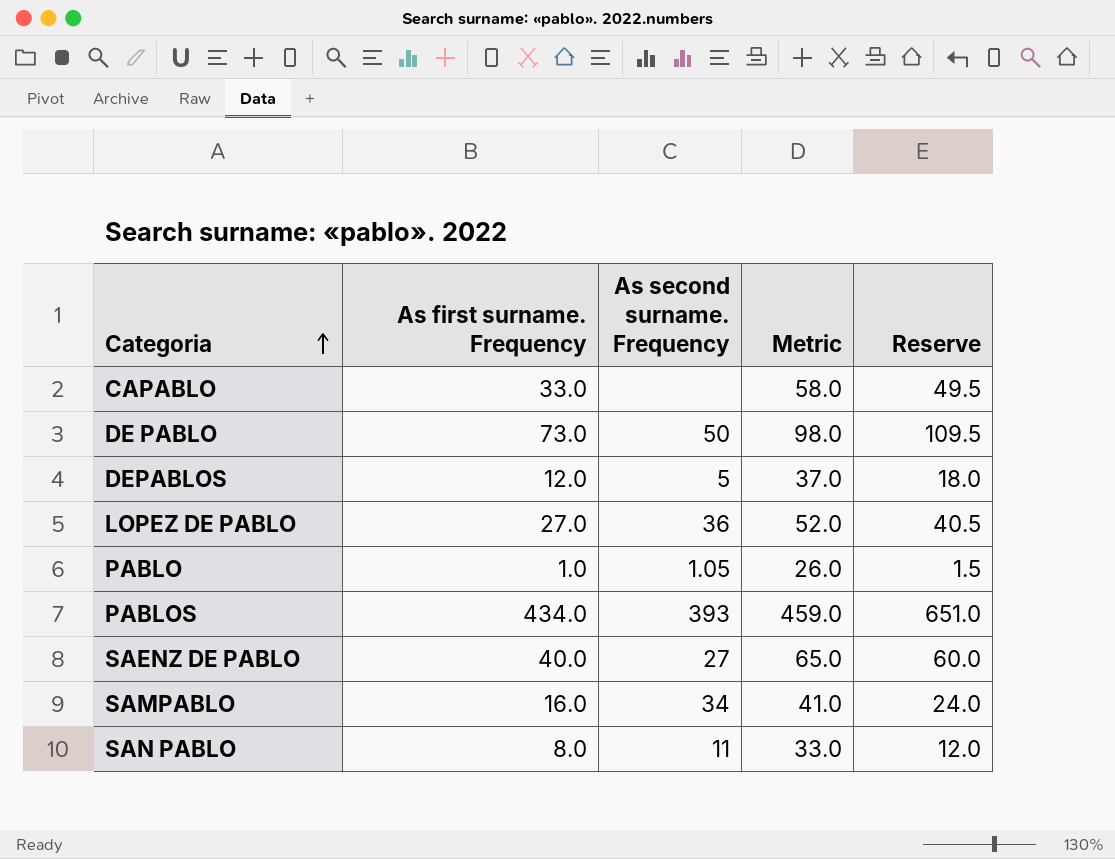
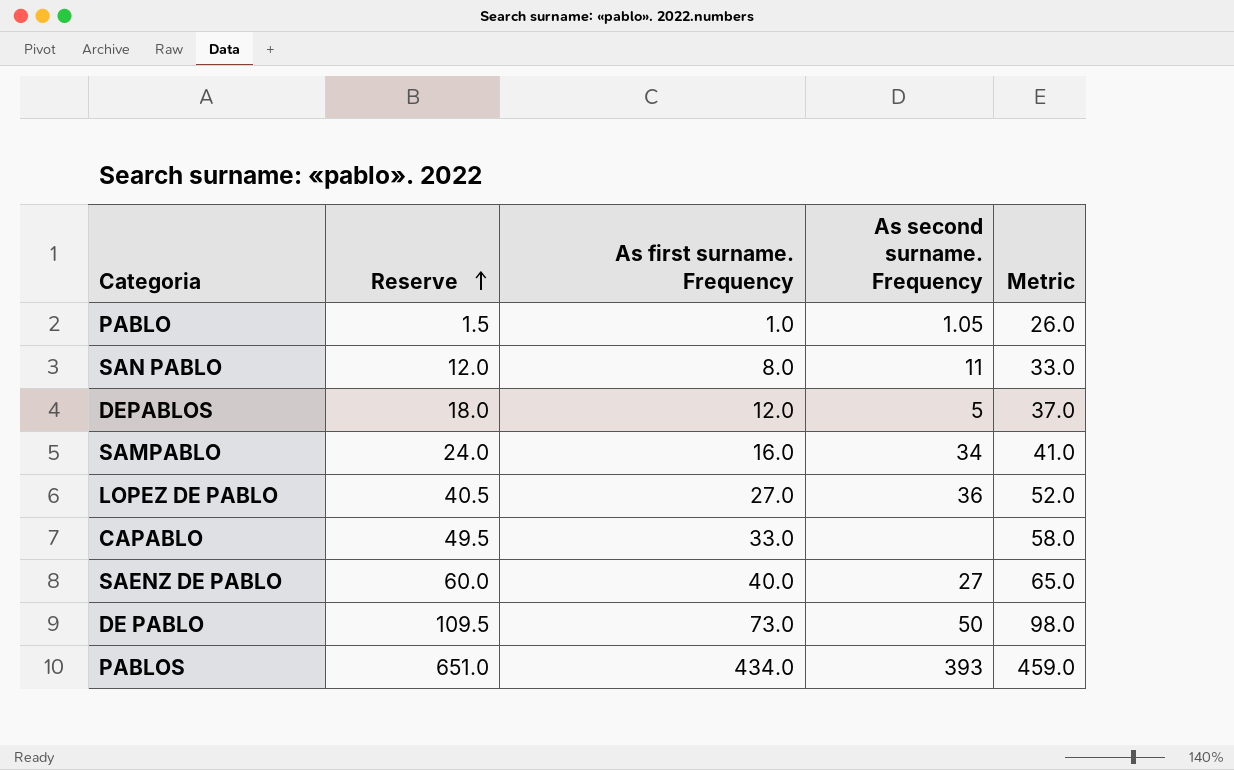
row order: Categoria ascending -> Reserve ascending
column Reserve | position: 5 -> 2

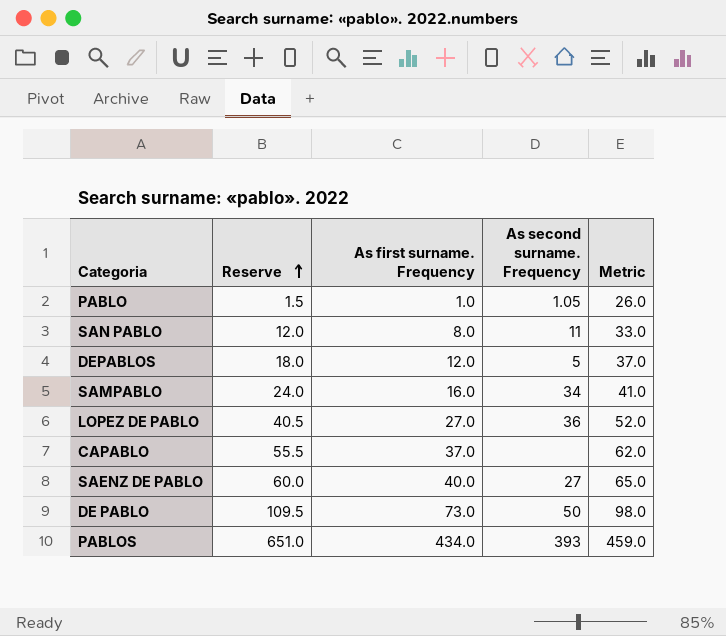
CAPABLO | Reserve: 49.5 -> 55.5
CAPABLO | As first surname. Frequency: 33.0 -> 37.0
CAPABLO | Metric: 58.0 -> 62.0

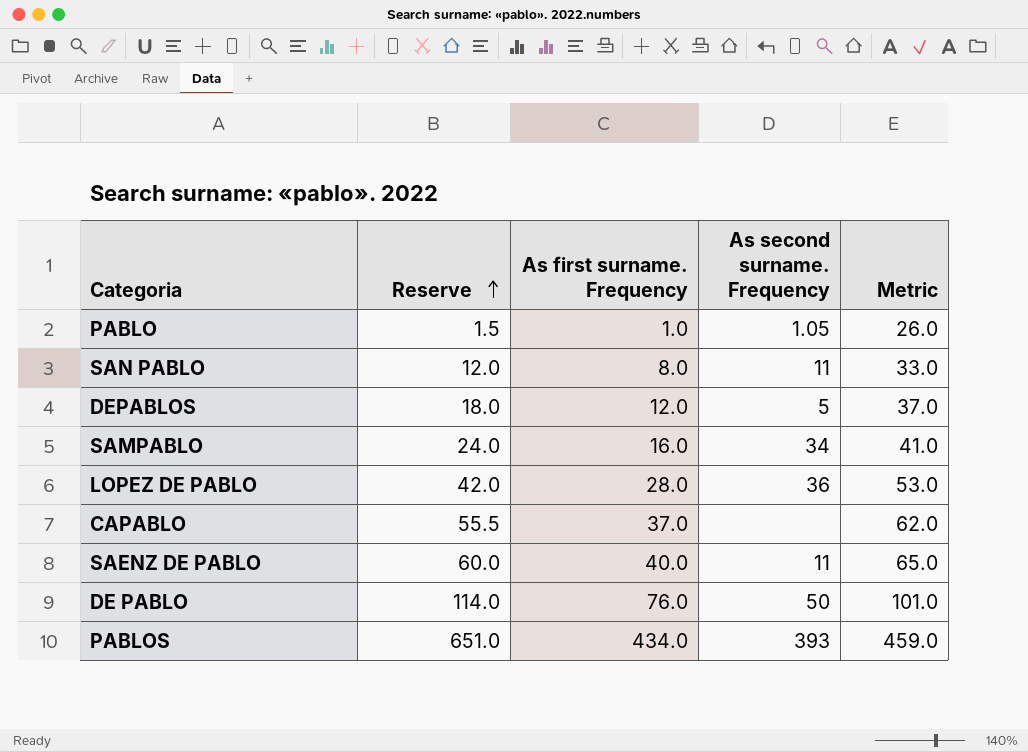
LOPEZ DE PABLO | Reserve: 40.5 -> 42.0
LOPEZ DE PABLO | As first surname. Frequency: 27.0 -> 28.0
LOPEZ DE PABLO | Metric: 52.0 -> 53.0
SAENZ DE PABLO | As second surname. Frequency: 27 -> 11
DE PABLO | Reserve: 109.5 -> 114.0
DE PABLO | As first surname. Frequency: 73.0 -> 76.0
DE PABLO | Metric: 98.0 -> 101.0

